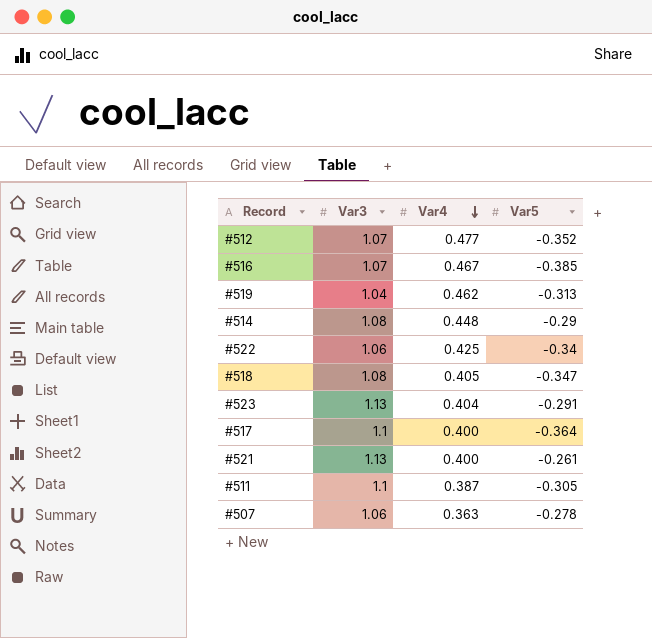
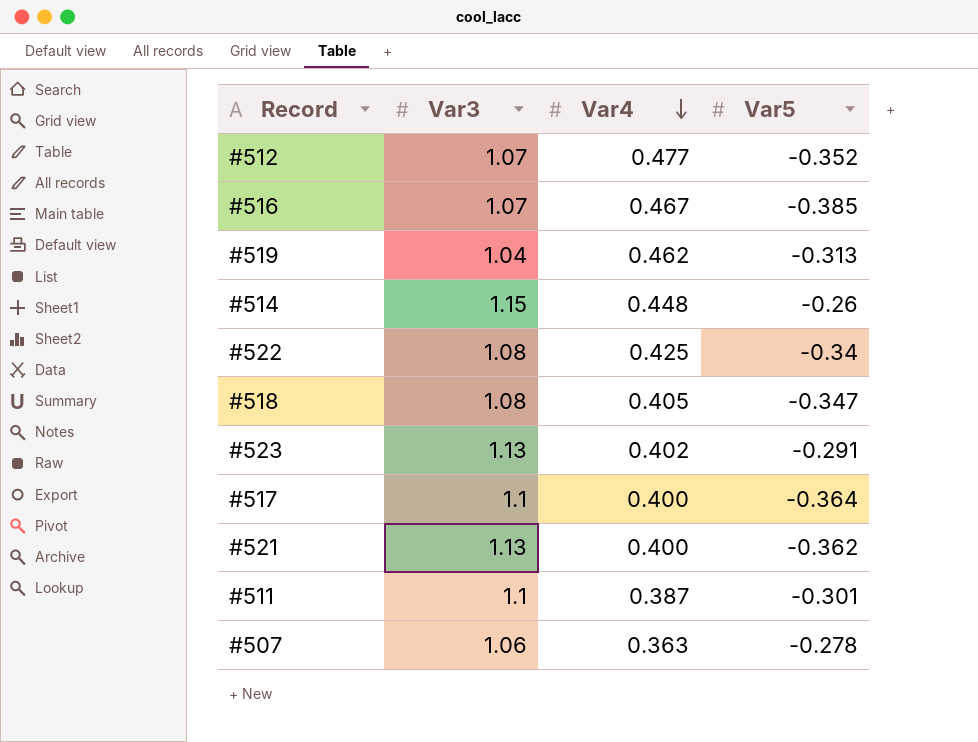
#514 | Var3: 1.08 -> 1.15
#514 | Var5: -0.29 -> -0.26
#522 | Var3: 1.06 -> 1.08
#523 | Var4: 0.404 -> 0.402
#521 | Var5: -0.261 -> -0.362
#511 | Var5: -0.305 -> -0.301

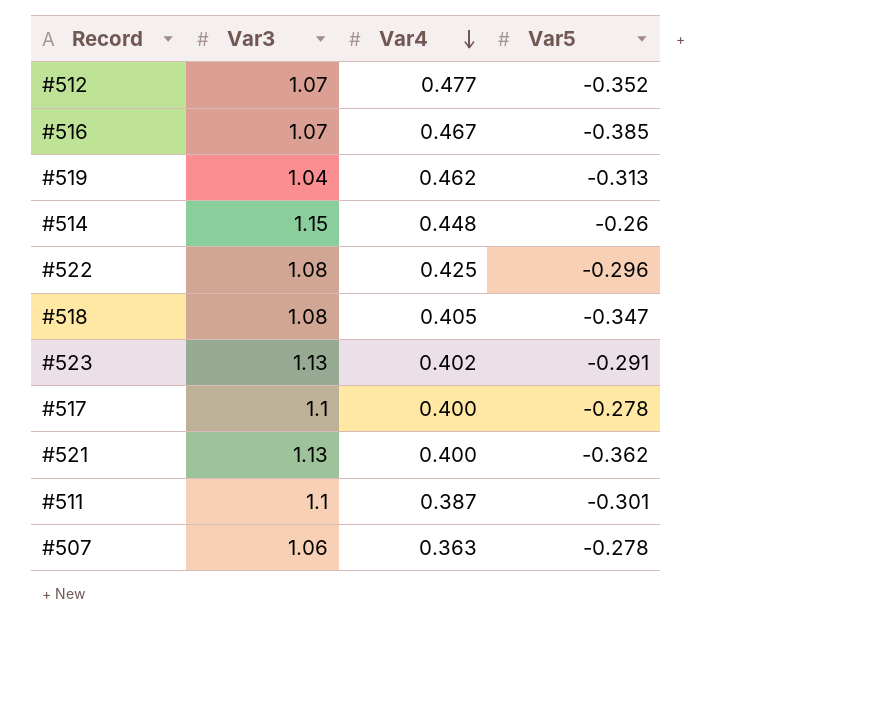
#522 | Var5: -0.34 -> -0.296
#517 | Var5: -0.364 -> -0.278

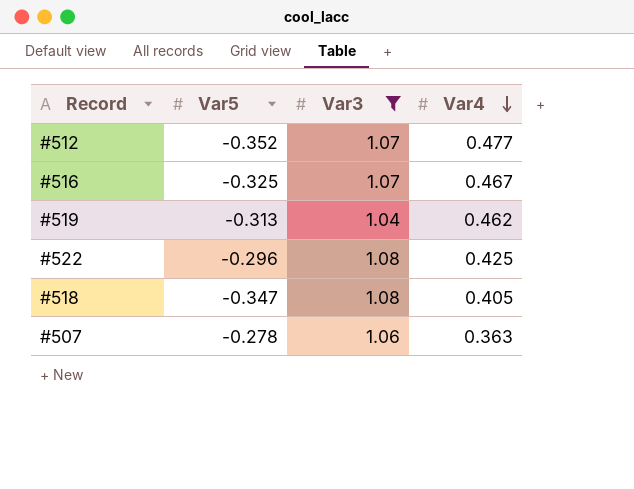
filter: none -> Var3 <= 1.08
column Var5 | position: 4 -> 2
#516 | Var5: -0.385 -> -0.325

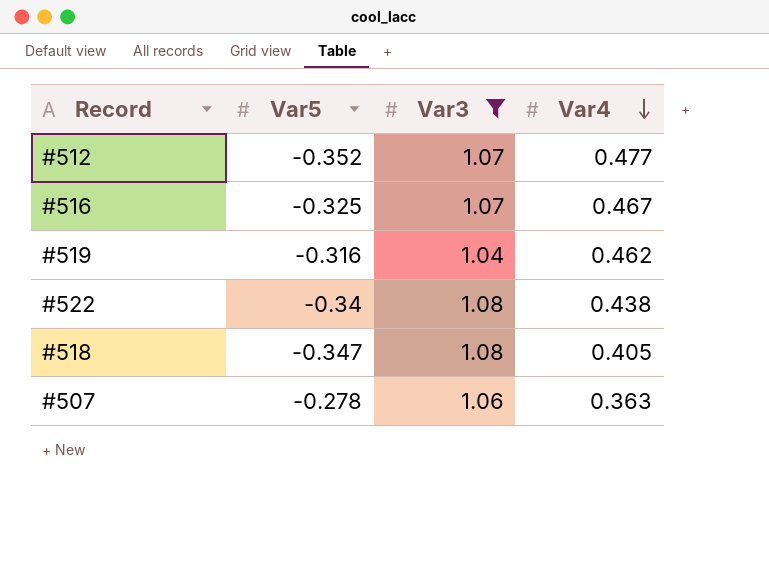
#519 | Var5: -0.313 -> -0.316
#522 | Var5: -0.296 -> -0.34
#522 | Var4: 0.425 -> 0.438

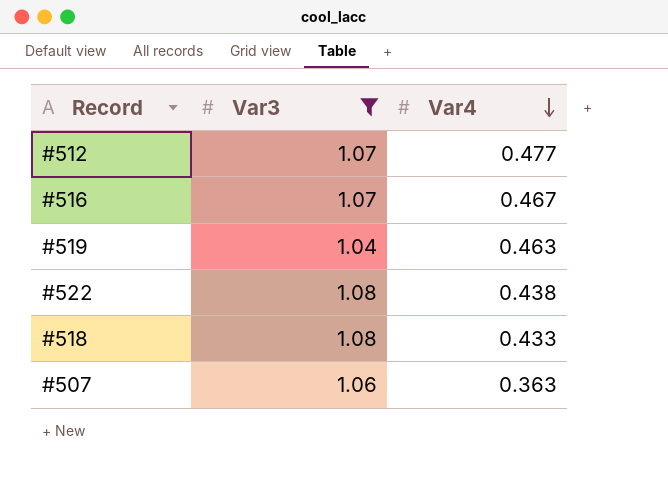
column Var5 | position: 2 -> none
#519 | Var4: 0.462 -> 0.463
#518 | Var4: 0.405 -> 0.433

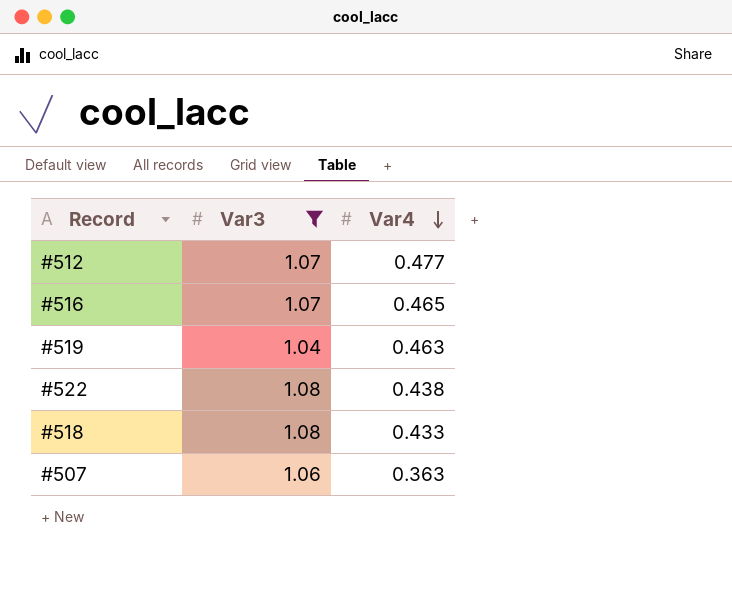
#516 | Var4: 0.467 -> 0.465

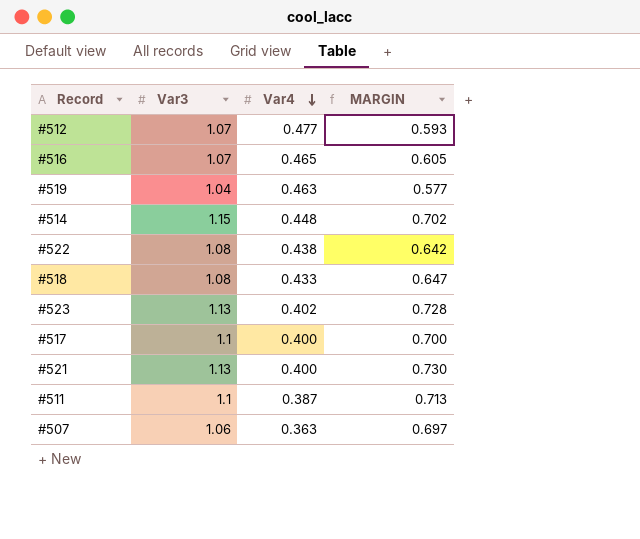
filter: Var3 <= 1.08 -> none
column MARGIN | formula: none -> [Var3] - [Var4]

